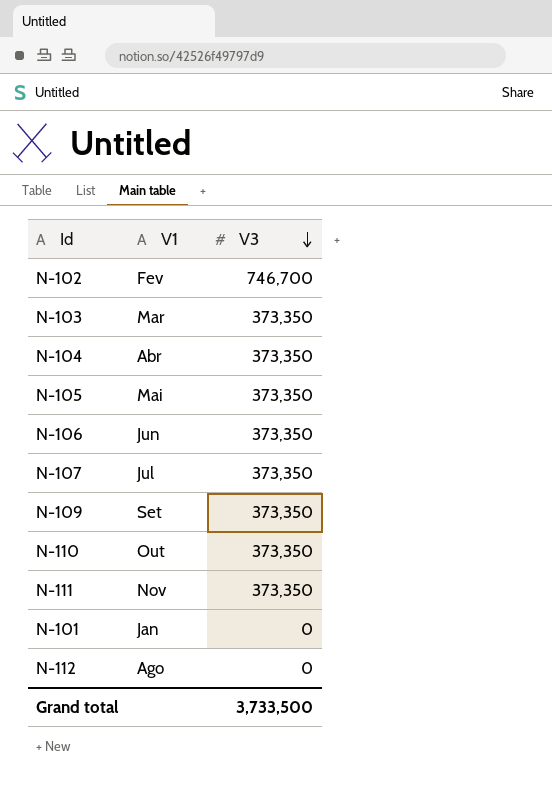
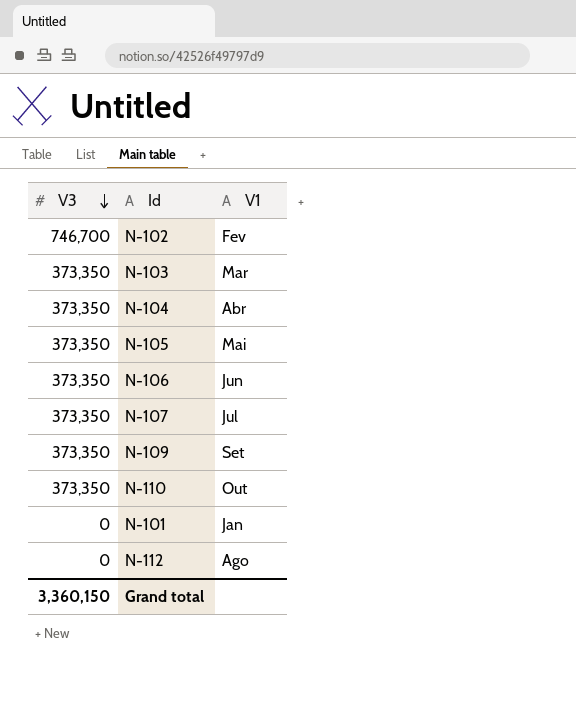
column V3 | position: 3 -> 1
row N-111: Nov | 373,350 -> none
Grand total | V3: 3,733,500 -> 3,360,150

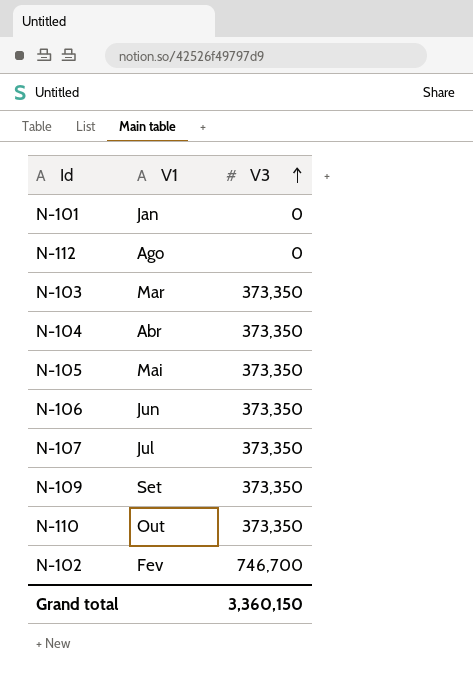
row order: V3 descending -> V3 ascending
column V3 | position: 1 -> 3

